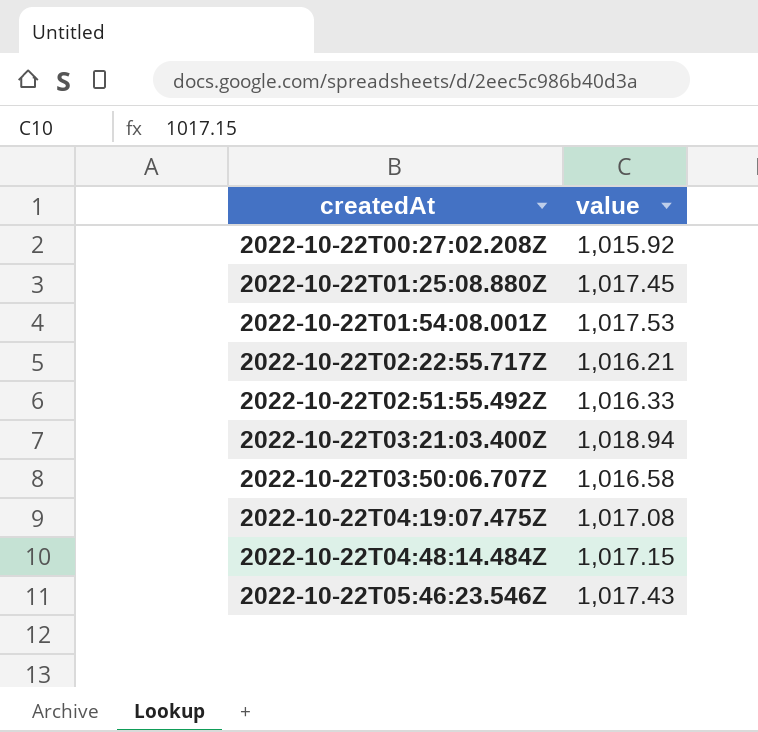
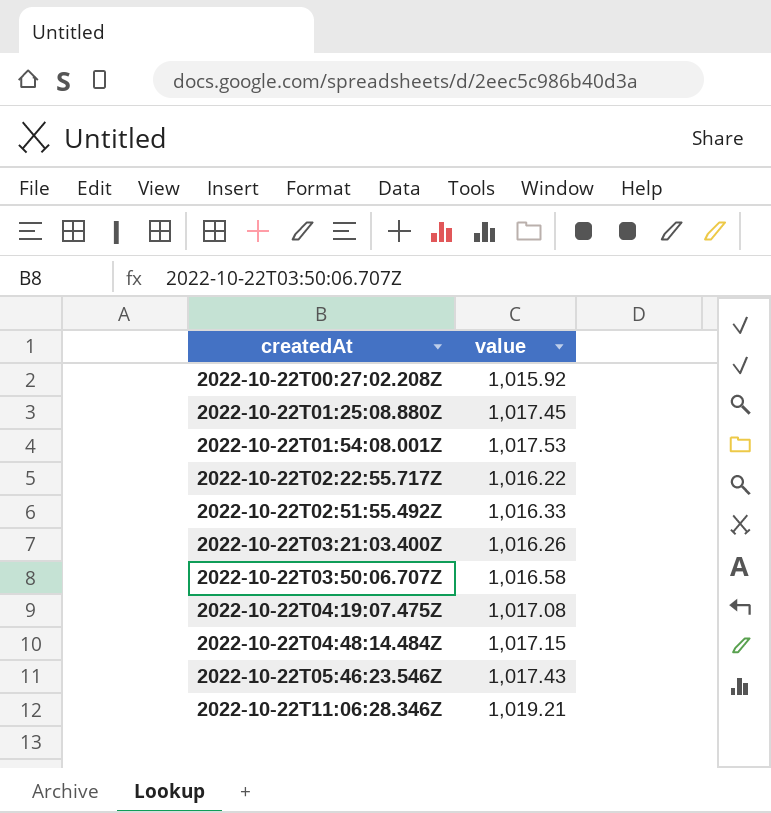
2022-10-22T02:22:55.717Z | value: 1,016.21 -> 1,016.22
2022-10-22T03:21:03.400Z | value: 1,018.94 -> 1,016.26
row 2022-10-22T11:06:28.346Z: none -> 1,019.21

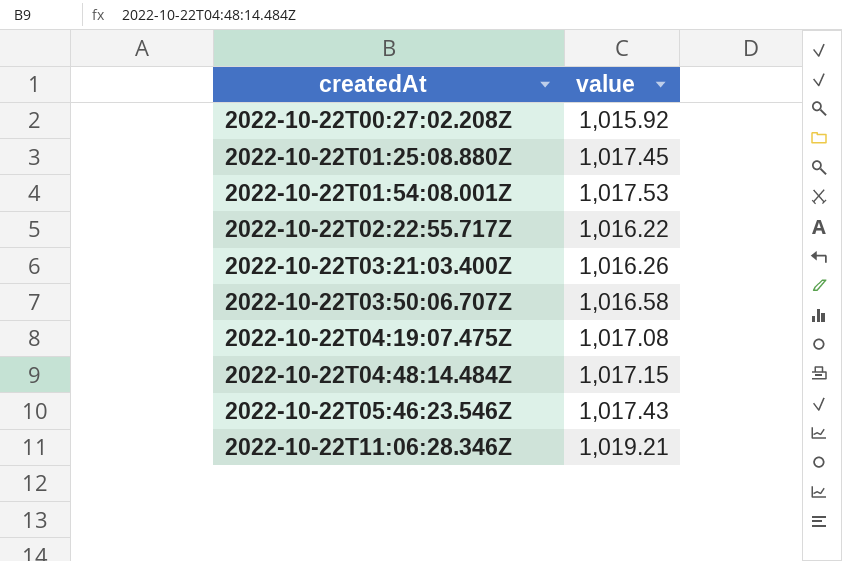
row 2022-10-22T02:51:55.492Z: 1,016.33 -> none

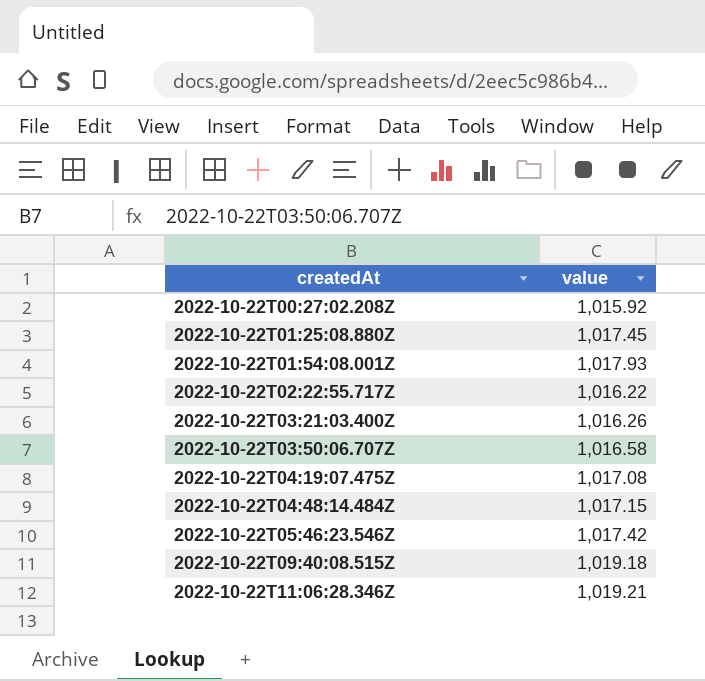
2022-10-22T01:54:08.001Z | value: 1,017.53 -> 1,017.93
2022-10-22T05:46:23.546Z | value: 1,017.43 -> 1,017.42
row 2022-10-22T09:40:08.515Z: none -> 1,019.18

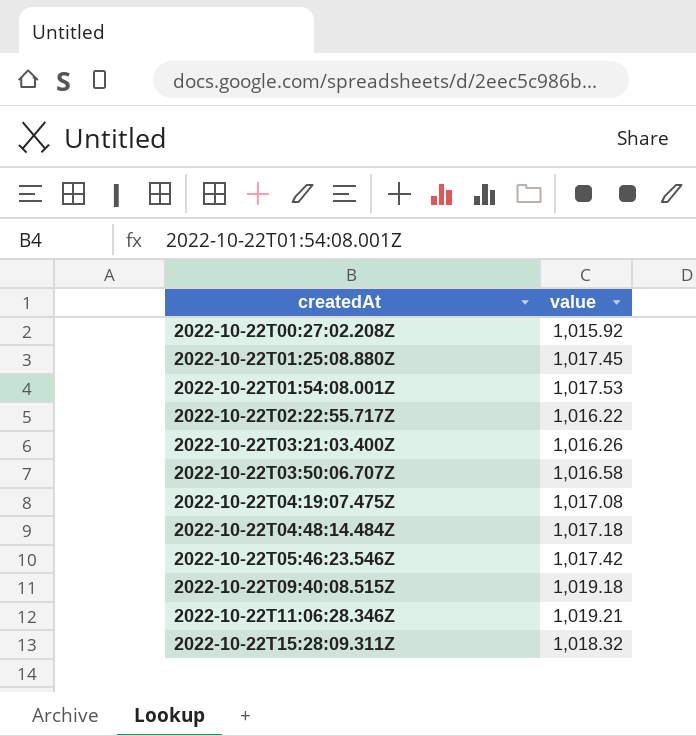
2022-10-22T01:54:08.001Z | value: 1,017.93 -> 1,017.53
2022-10-22T04:48:14.484Z | value: 1,017.15 -> 1,017.18
row 2022-10-22T15:28:09.311Z: none -> 1,018.32

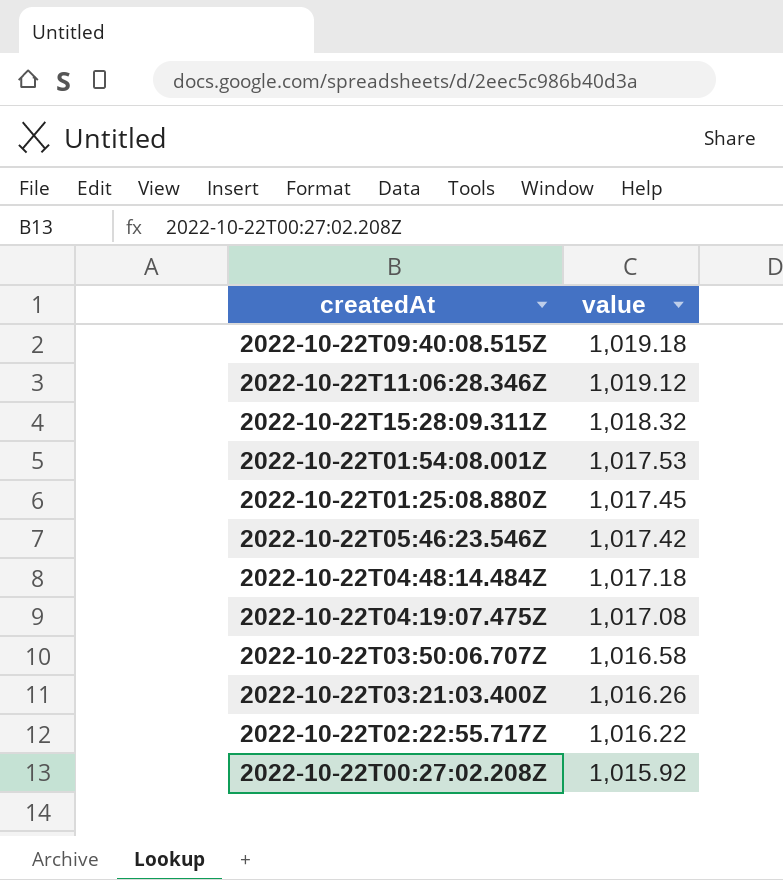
row order: createdAt ascending -> value descending
2022-10-22T11:06:28.346Z | value: 1,019.21 -> 1,019.12

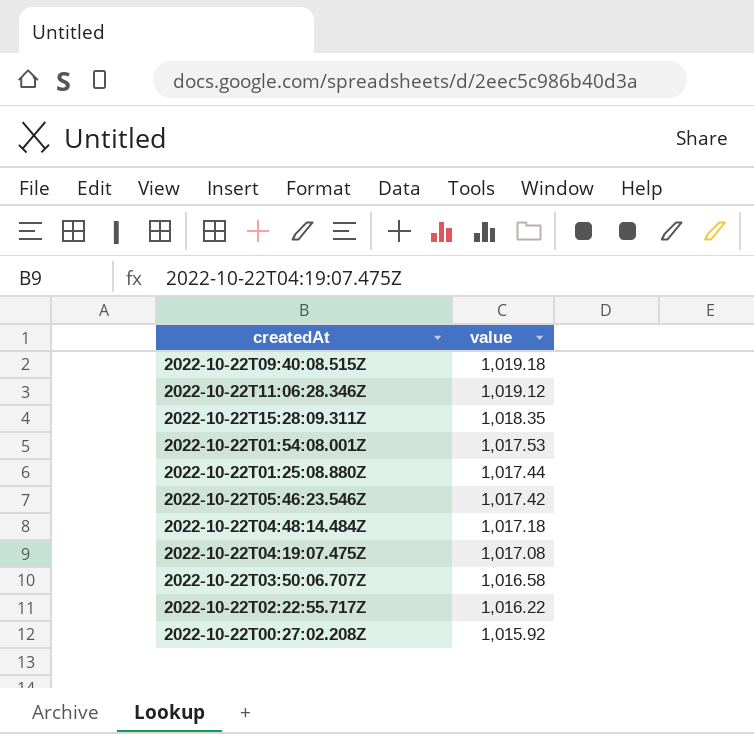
row 2022-10-22T03:21:03.400Z: 1,016.26 -> none
2022-10-22T15:28:09.311Z | value: 1,018.32 -> 1,018.35
2022-10-22T01:25:08.880Z | value: 1,017.45 -> 1,017.44

